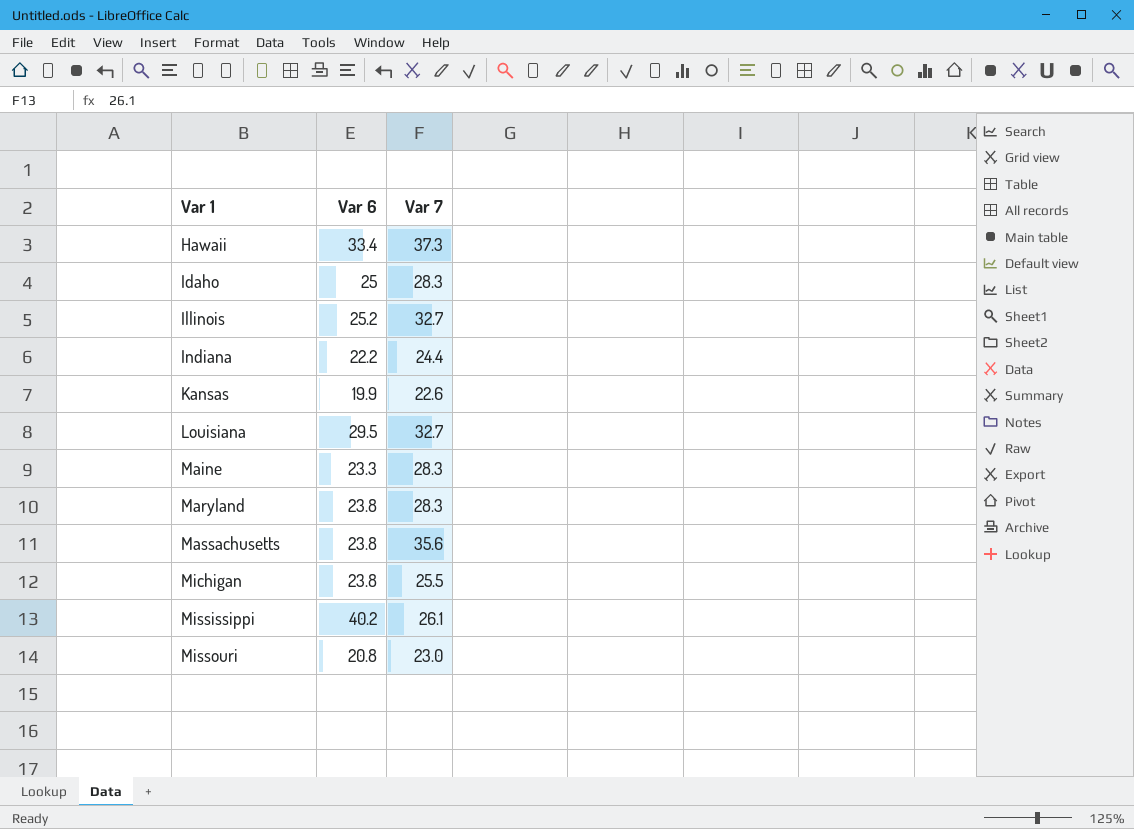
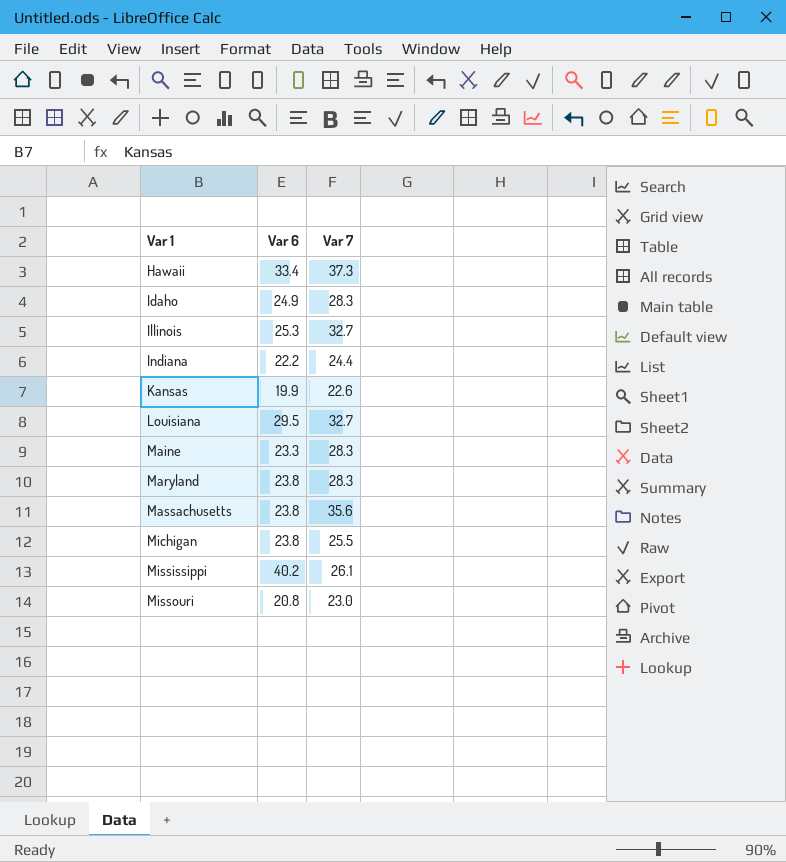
Idaho | Var 6: 25 -> 24.9
Illinois | Var 6: 25.2 -> 25.3

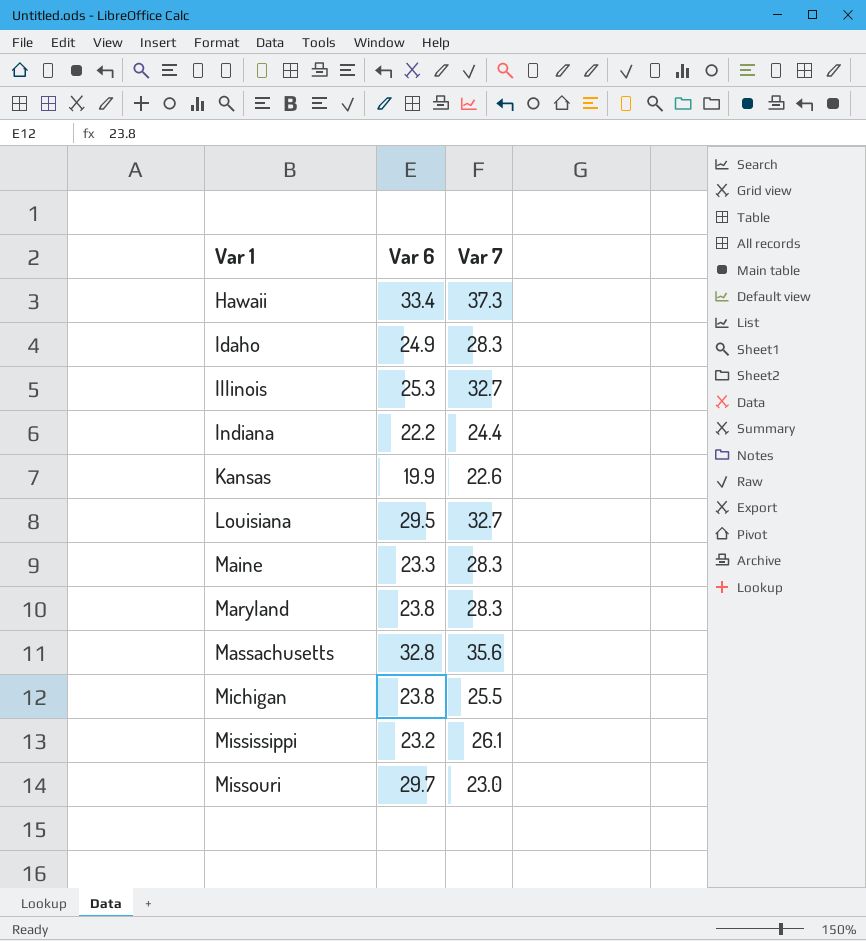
Massachusetts | Var 6: 23.8 -> 32.8
Mississippi | Var 6: 40.2 -> 23.2
Missouri | Var 6: 20.8 -> 29.7

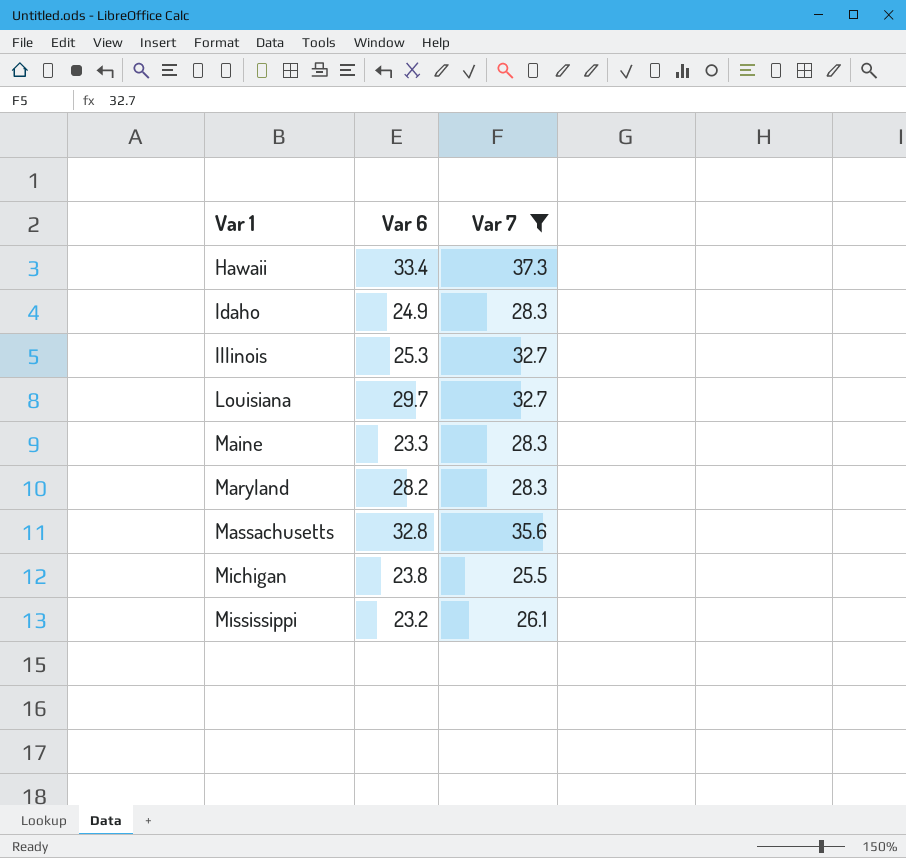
filter: none -> Var 7 >= 25.5
Louisiana | Var 6: 29.5 -> 29.7
Maryland | Var 6: 23.8 -> 28.2

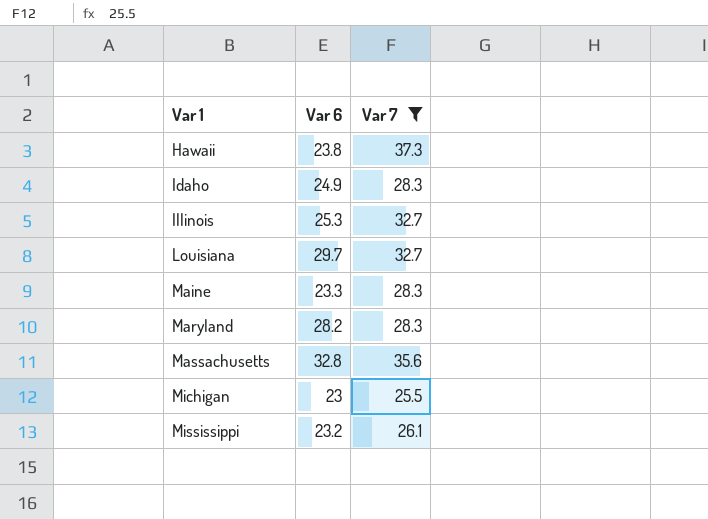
Hawaii | Var 6: 33.4 -> 23.8
Michigan | Var 6: 23.8 -> 23

